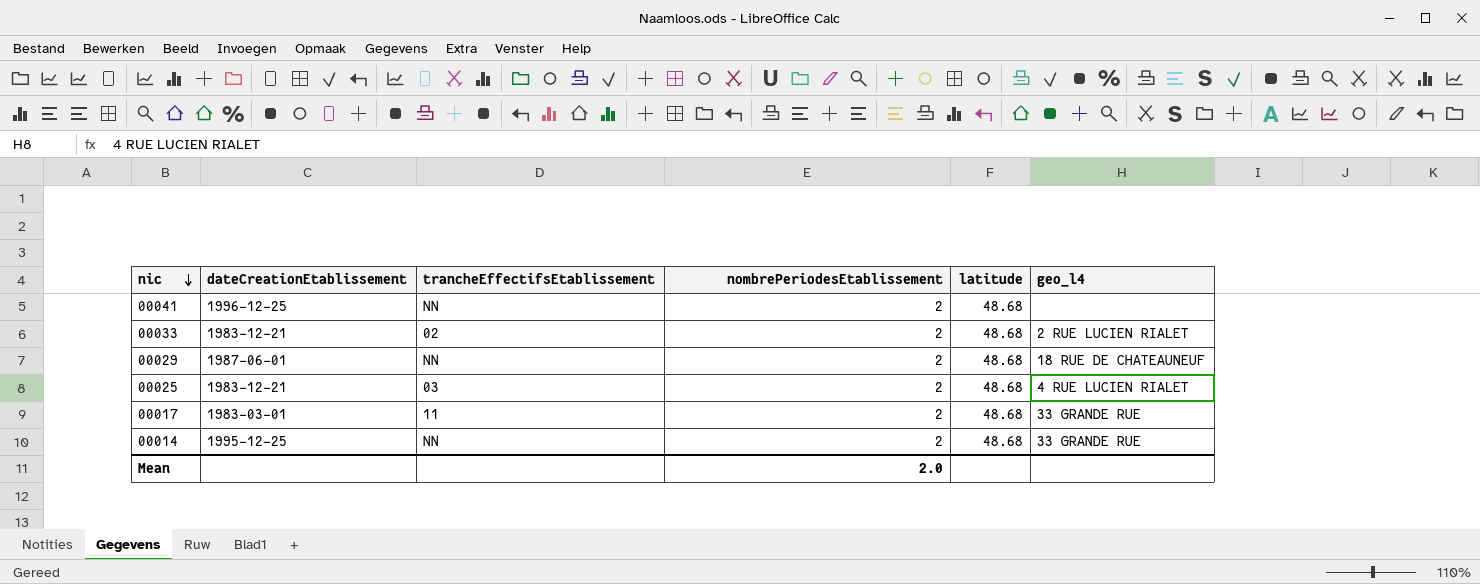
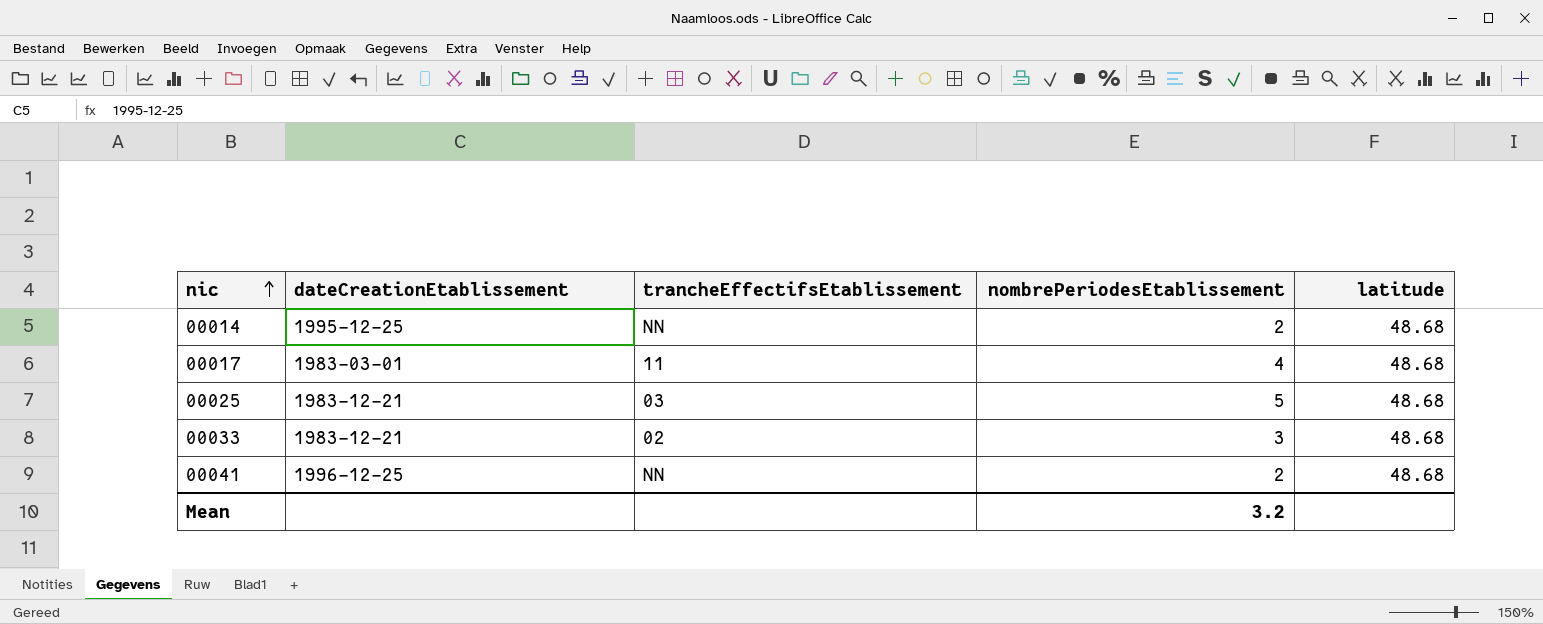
row order: nic descending -> nic ascending
column geo_l4 | position: 6 -> none
row 00029: 1987-06-01 | NN | 2 | 48.68 | 18 RUE DE CHATEAUNEUF -> none
00017 | nombrePeriodesEtablissement: 2 -> 4
00025 | nombrePeriodesEtablissement: 2 -> 5
00033 | nombrePeriodesEtablissement: 2 -> 3
Mean | nombrePeriodesEtablissement: 2.0 -> 3.2

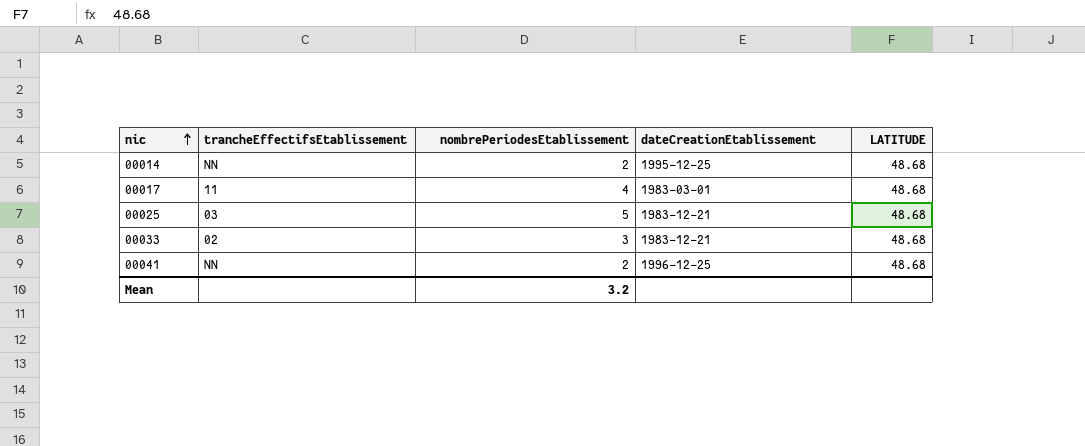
column dateCreationEtablissement | position: 2 -> 4
column name: latitude -> LATITUDE

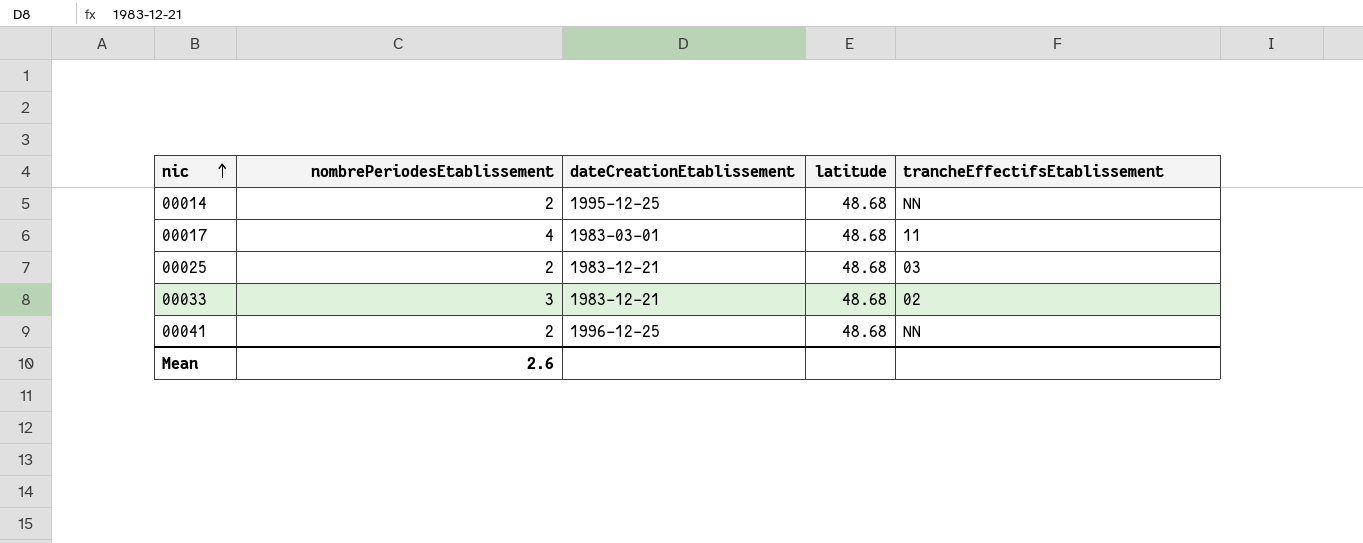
column name: LATITUDE -> latitude
column trancheEffectifsEtablissement | position: 2 -> 5
00025 | nombrePeriodesEtablissement: 5 -> 2
Mean | nombrePeriodesEtablissement: 3.2 -> 2.6

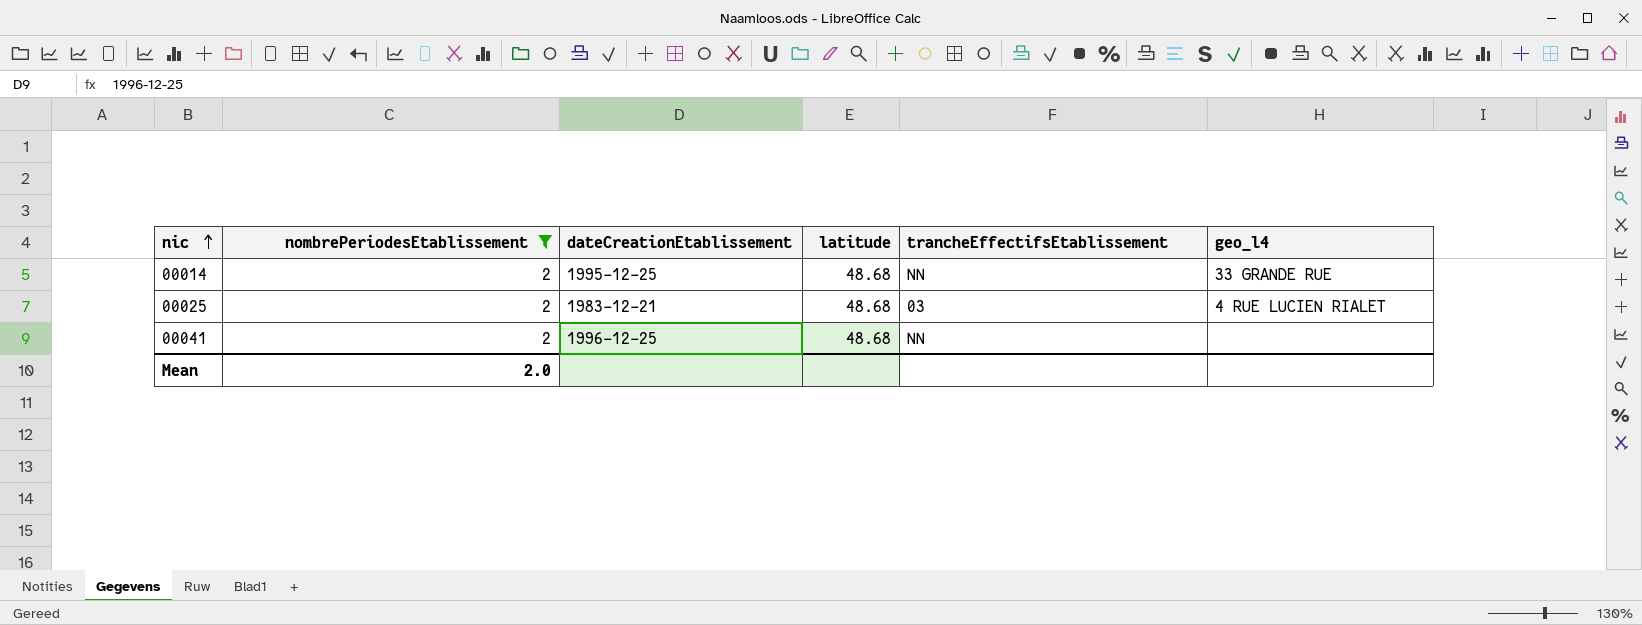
filter: none -> nombrePeriodesEtablissement = 2
column geo_l4 | position: none -> 6
Mean | nombrePeriodesEtablissement: 2.6 -> 2.0

